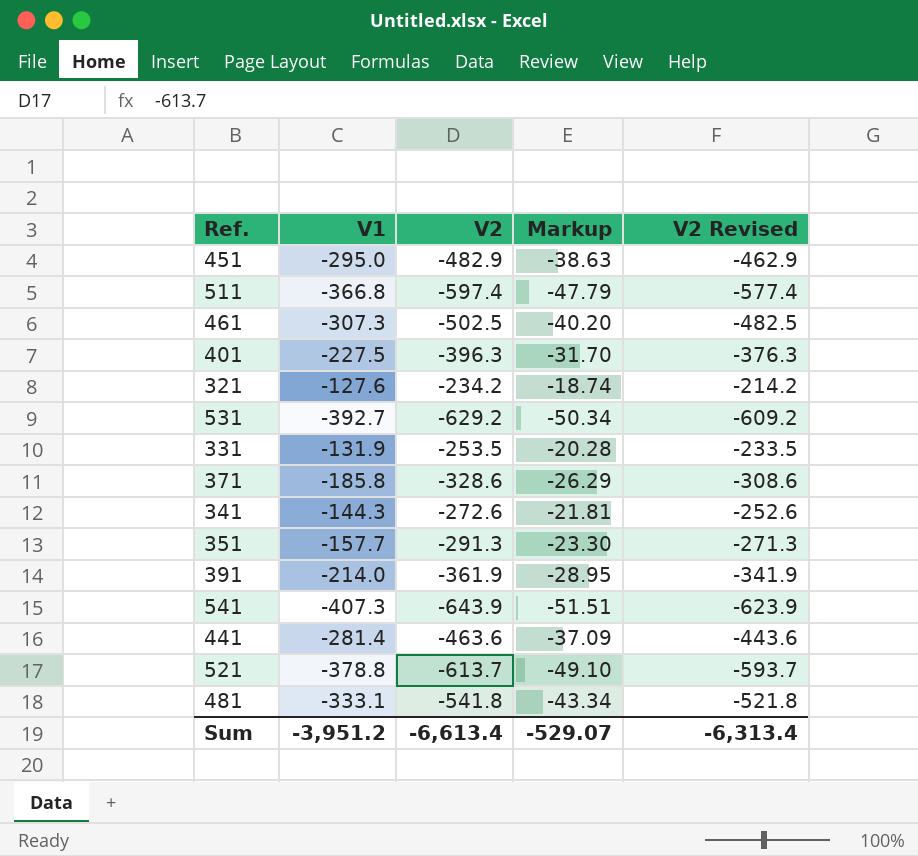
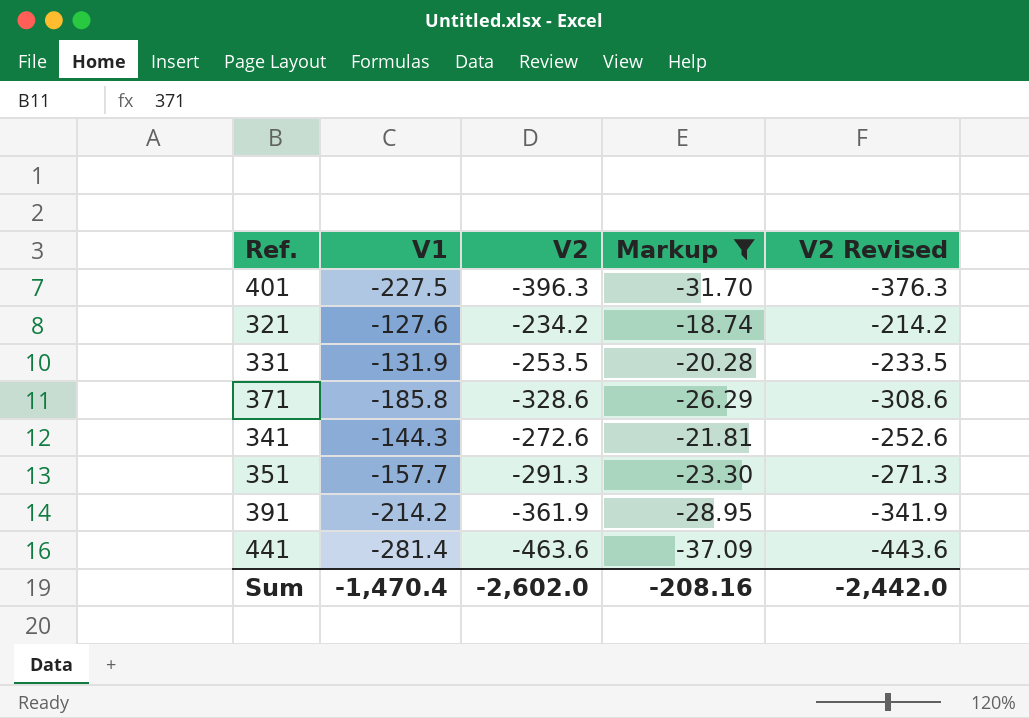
filter: none -> Markup >= -37.09
391 | V1: -214.0 -> -214.2
Sum | V1: -3,951.2 -> -1,470.4
Sum | V2: -6,613.4 -> -2,602.0
Sum | Markup: -529.07 -> -208.16
Sum | V2 Revised: -6,313.4 -> -2,442.0

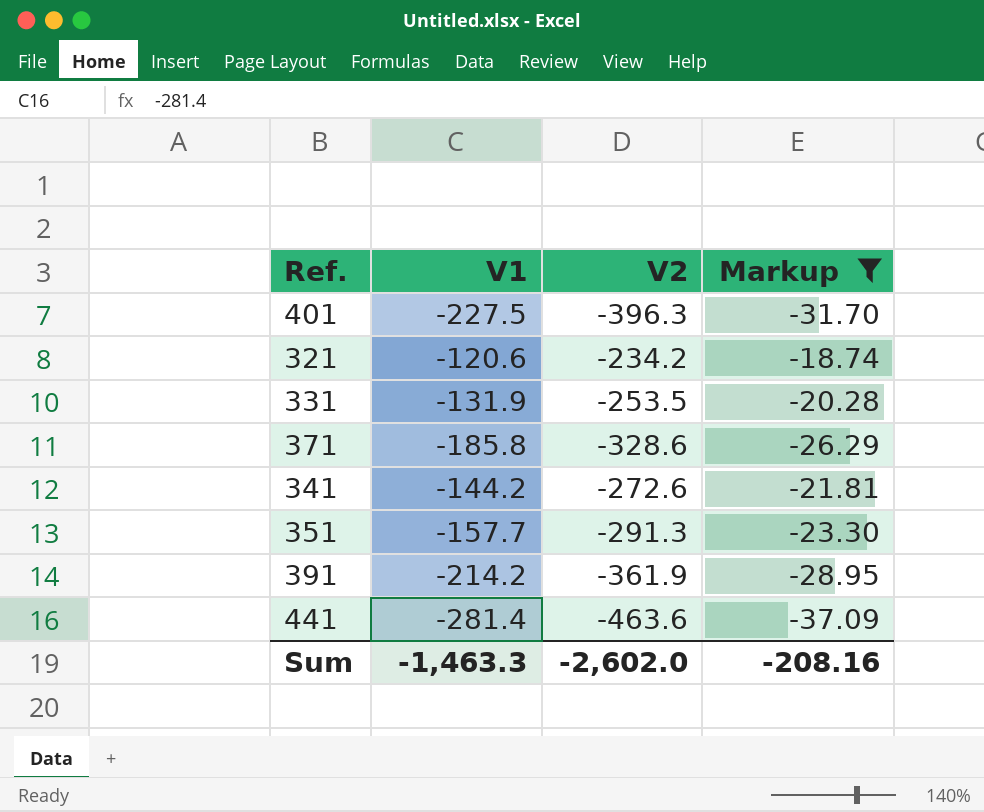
column V2 Revised | formula: [V2] + 20 -> none
321 | V1: -127.6 -> -120.6
341 | V1: -144.3 -> -144.2
Sum | V1: -1,470.4 -> -1,463.3

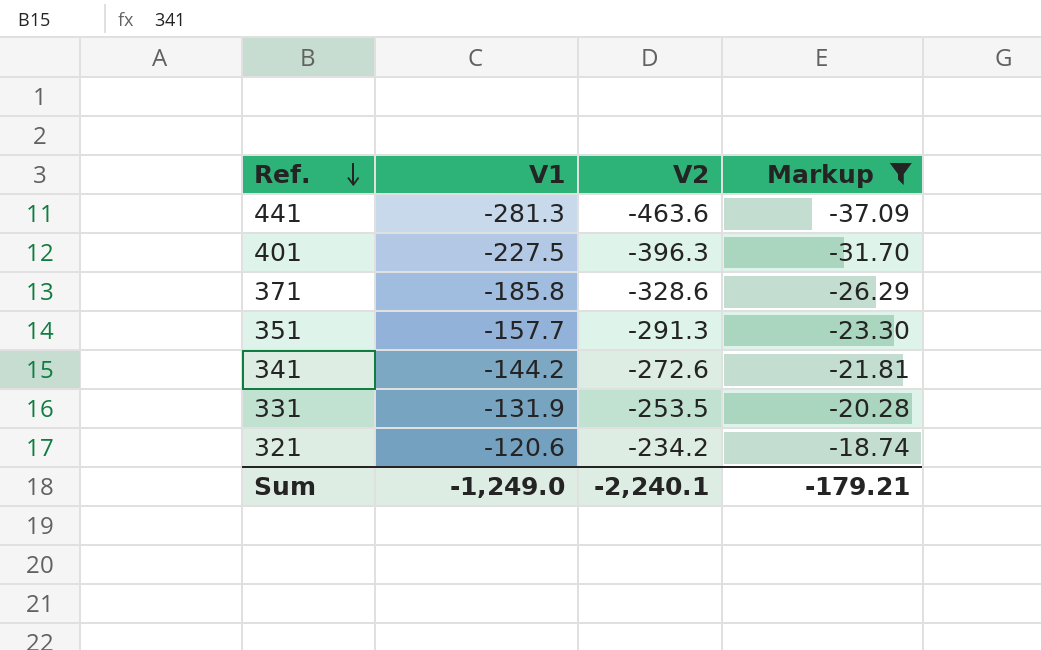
row order: none -> Ref. descending
row 391: -214.2 | -361.9 | -28.95 -> none
441 | V1: -281.4 -> -281.3
Sum | V1: -1,463.3 -> -1,249.0
Sum | V2: -2,602.0 -> -2,240.1
Sum | Markup: -208.16 -> -179.21

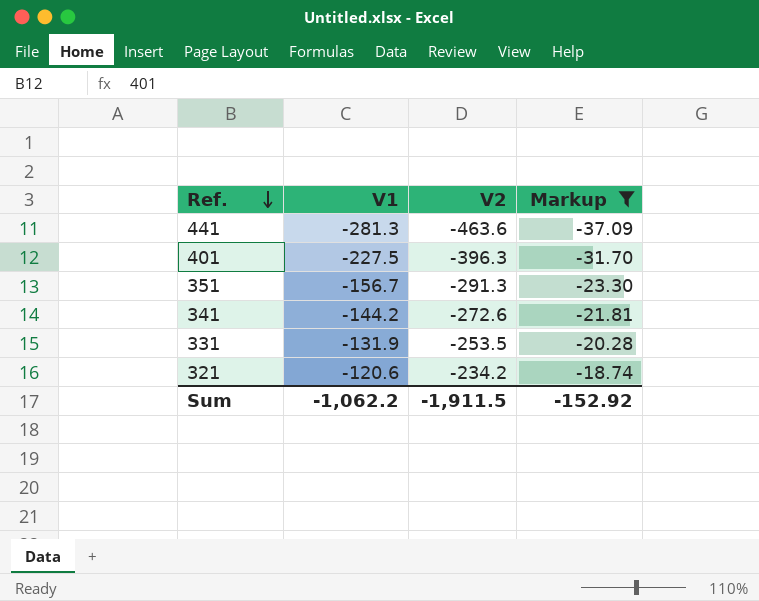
row 371: -185.8 | -328.6 | -26.29 -> none
351 | V1: -157.7 -> -156.7
Sum | V1: -1,249.0 -> -1,062.2
Sum | V2: -2,240.1 -> -1,911.5
Sum | Markup: -179.21 -> -152.92

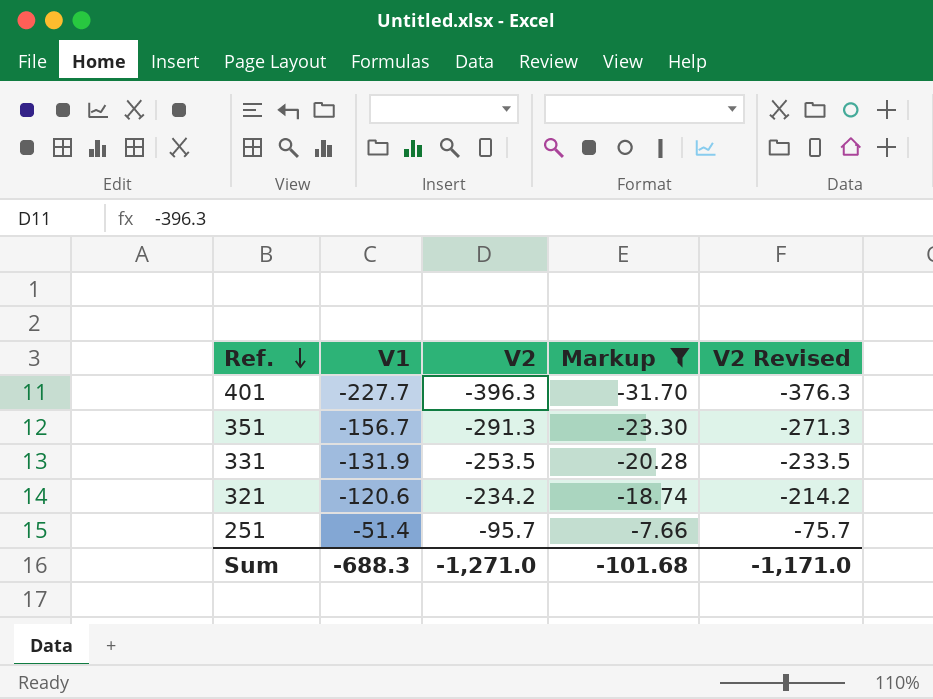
column V2 Revised | formula: none -> [V2] + 20
row 441: -281.3 | -463.6 | -37.09 -> none
row 341: -144.2 | -272.6 | -21.81 -> none
401 | V1: -227.5 -> -227.7
row 251: none -> -51.4 | -95.7 | -7.66 | -75.7
Sum | V1: -1,062.2 -> -688.3
Sum | V2: -1,911.5 -> -1,271.0
Sum | Markup: -152.92 -> -101.68

